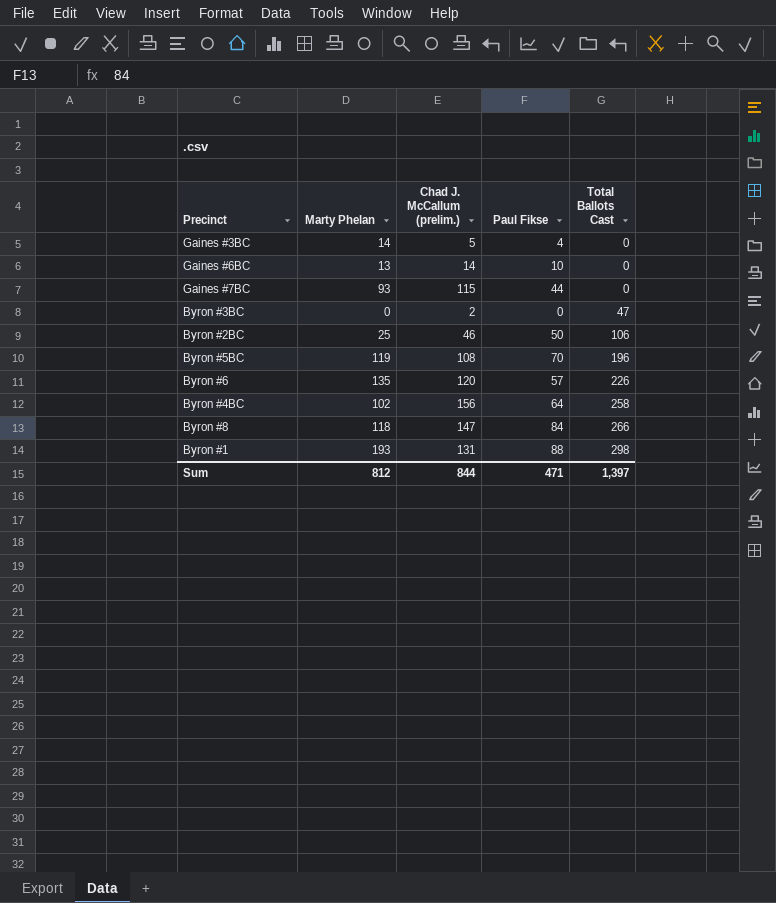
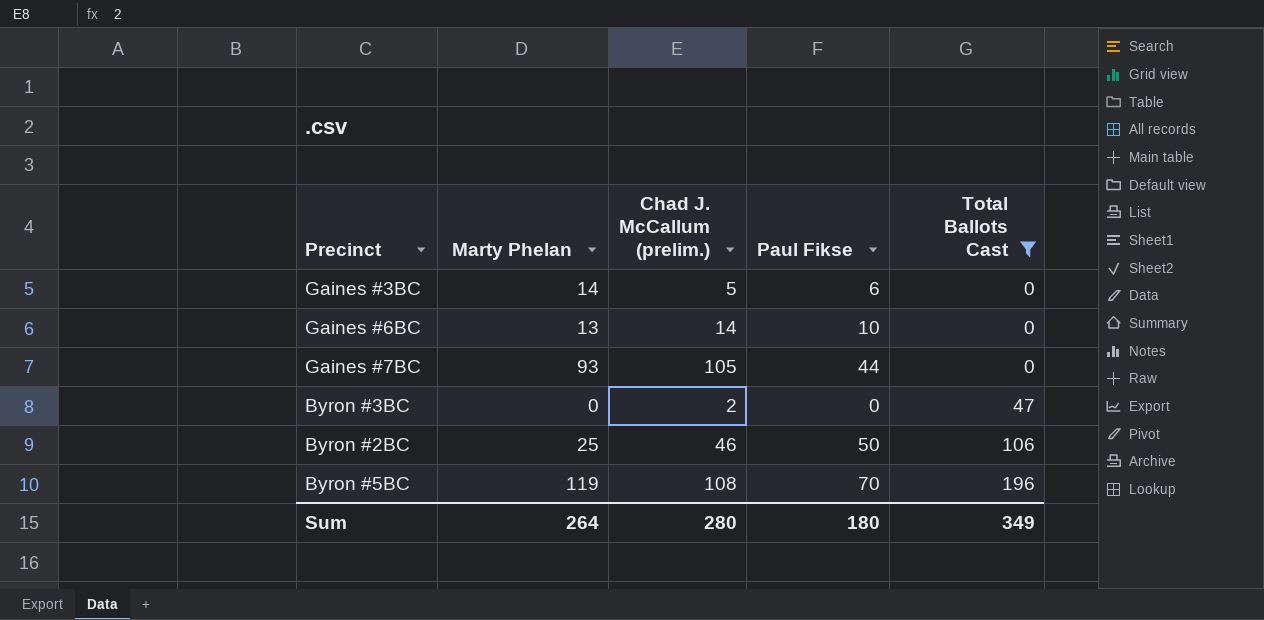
filter: none -> Total Ballots Cast <= 196
Gaines #3BC | Paul Fikse: 4 -> 6
Gaines #7BC | Chad J. McCallum (prelim.): 115 -> 105
Sum | Marty Phelan: 812 -> 264
Sum | Chad J. McCallum (prelim.): 844 -> 280
Sum | Paul Fikse: 471 -> 180
Sum | Total Ballots Cast: 1,397 -> 349

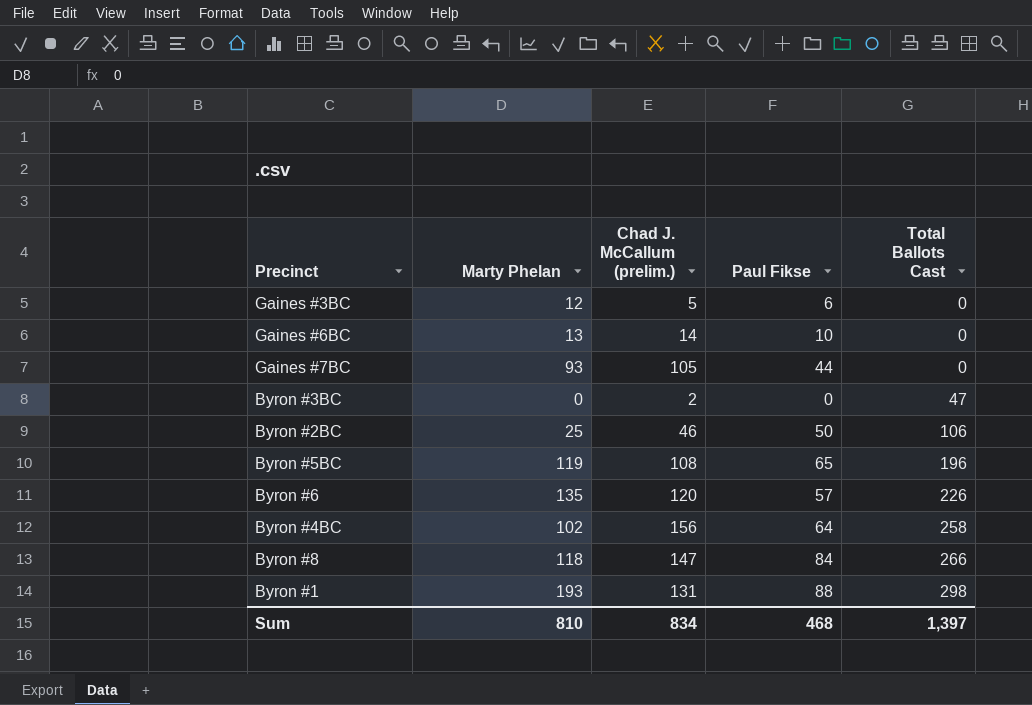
filter: Total Ballots Cast <= 196 -> none
Gaines #3BC | Marty Phelan: 14 -> 12
Byron #5BC | Paul Fikse: 70 -> 65
Sum | Marty Phelan: 264 -> 810
Sum | Chad J. McCallum (prelim.): 280 -> 834
Sum | Paul Fikse: 180 -> 468
Sum | Total Ballots Cast: 349 -> 1,397

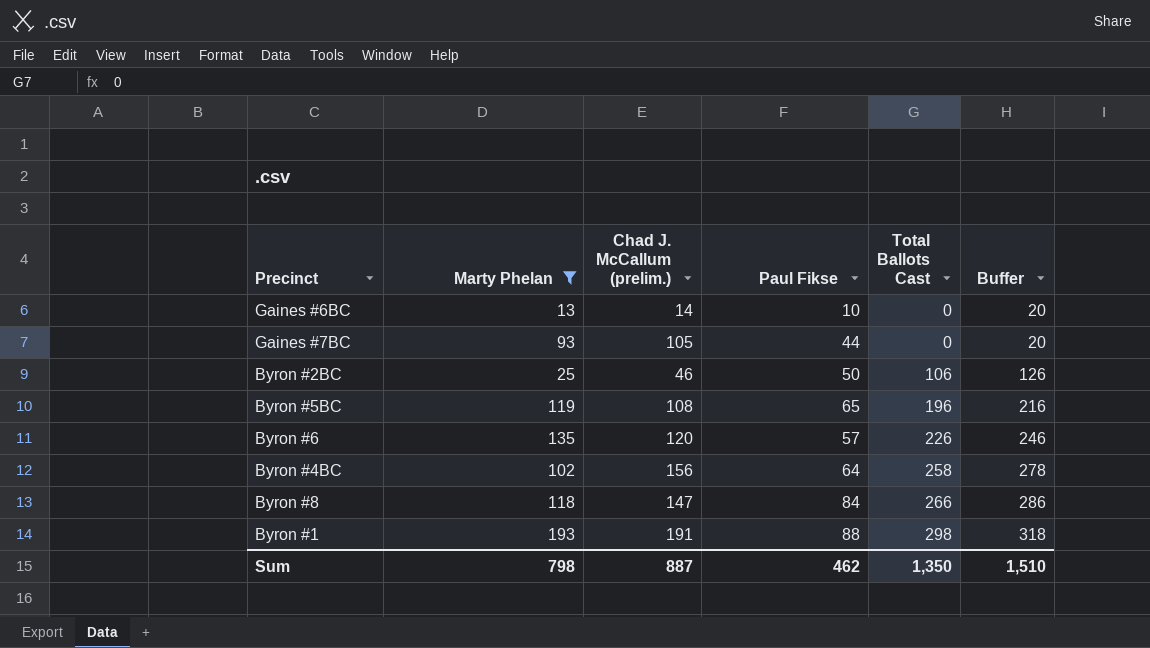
filter: none -> Marty Phelan >= 13
column Buffer | formula: none -> [Total Ballots Cast] + 20
Byron #1 | Chad J. McCallum (prelim.): 131 -> 191
Sum | Marty Phelan: 810 -> 798
Sum | Chad J. McCallum (prelim.): 834 -> 887
Sum | Paul Fikse: 468 -> 462
Sum | Total Ballots Cast: 1,397 -> 1,350

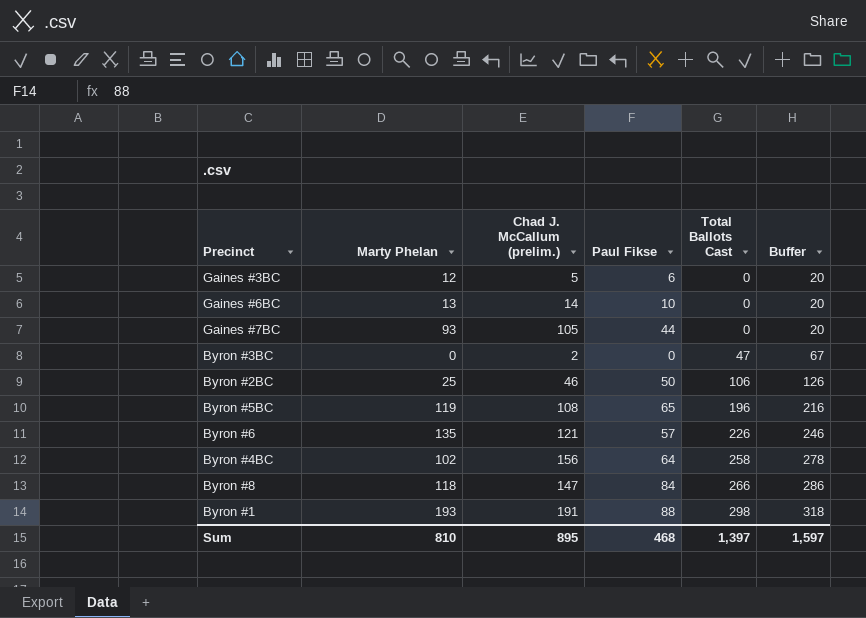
filter: Marty Phelan >= 13 -> none
Byron #6 | Chad J. McCallum (prelim.): 120 -> 121
Sum | Marty Phelan: 798 -> 810
Sum | Chad J. McCallum (prelim.): 887 -> 895
Sum | Paul Fikse: 462 -> 468
Sum | Total Ballots Cast: 1,350 -> 1,397
Sum | Buffer: 1,510 -> 1,597

